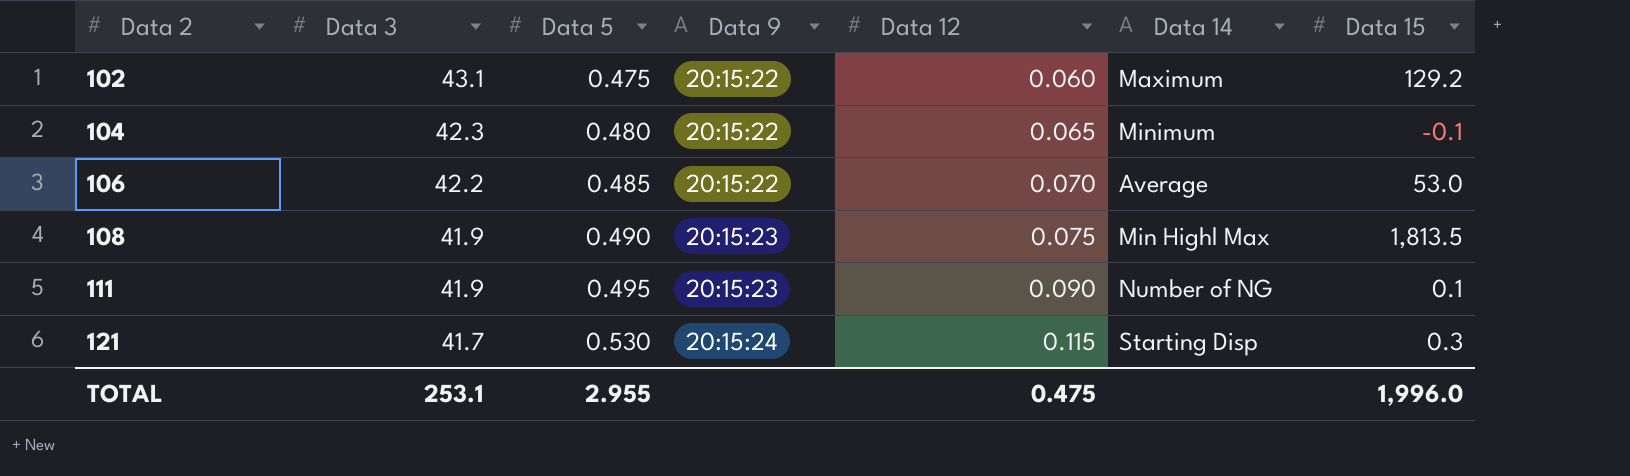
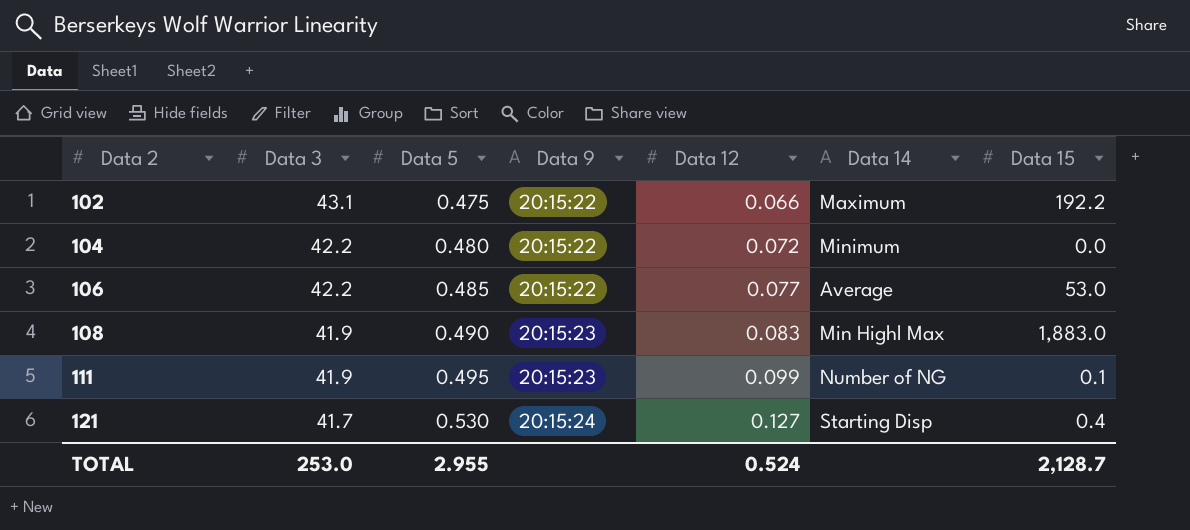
102 | Data 12: 0.060 -> 0.066
102 | Data 15: 129.2 -> 192.2
104 | Data 3: 42.3 -> 42.2
104 | Data 12: 0.065 -> 0.072
104 | Data 15: -0.1 -> 0.0
106 | Data 12: 0.070 -> 0.077
108 | Data 12: 0.075 -> 0.083
108 | Data 15: 1,813.5 -> 1,883.0
111 | Data 12: 0.090 -> 0.099
121 | Data 12: 0.115 -> 0.127
121 | Data 15: 0.3 -> 0.4
TOTAL | Data 3: 253.1 -> 253.0
TOTAL | Data 12: 0.475 -> 0.524
TOTAL | Data 15: 1,996.0 -> 2,128.7

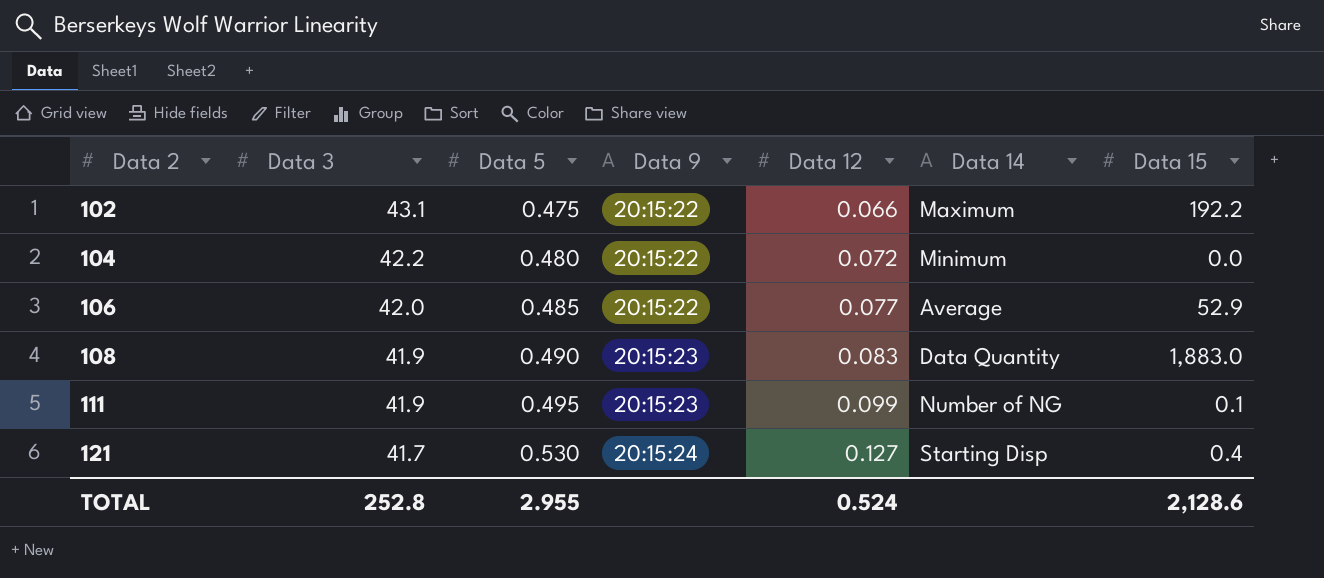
106 | Data 3: 42.2 -> 42.0
106 | Data 15: 53.0 -> 52.9
108 | Data 14: Min Highl Max -> Data Quantity
TOTAL | Data 3: 253.0 -> 252.8
TOTAL | Data 15: 2,128.7 -> 2,128.6

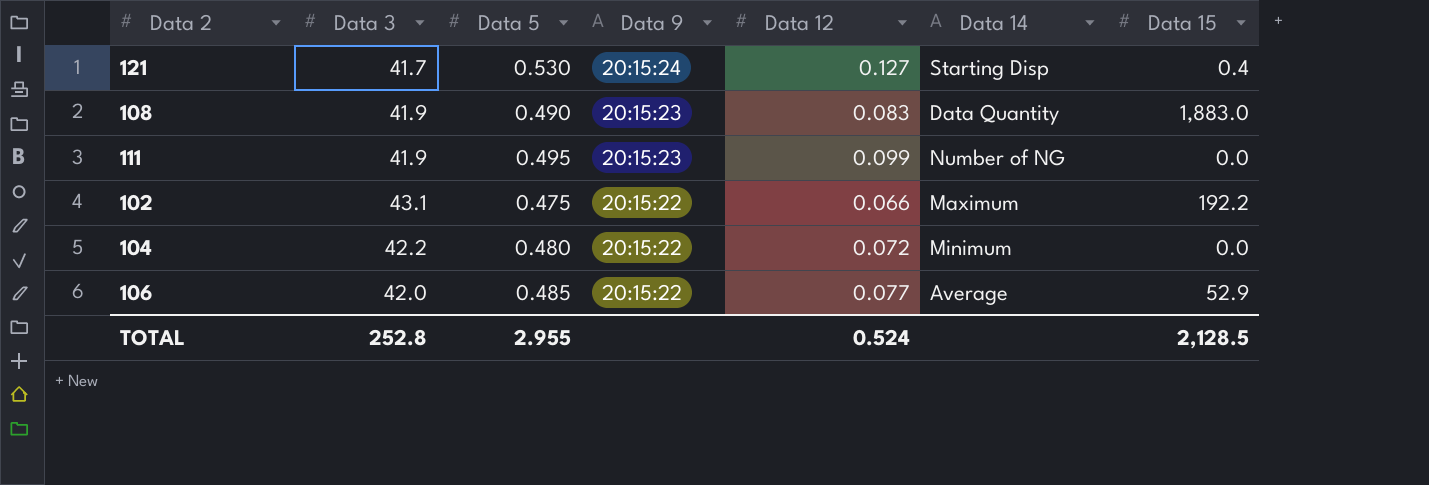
row order: Data 2 ascending -> Data 9 descending
111 | Data 15: 0.1 -> 0.0
TOTAL | Data 15: 2,128.6 -> 2,128.5

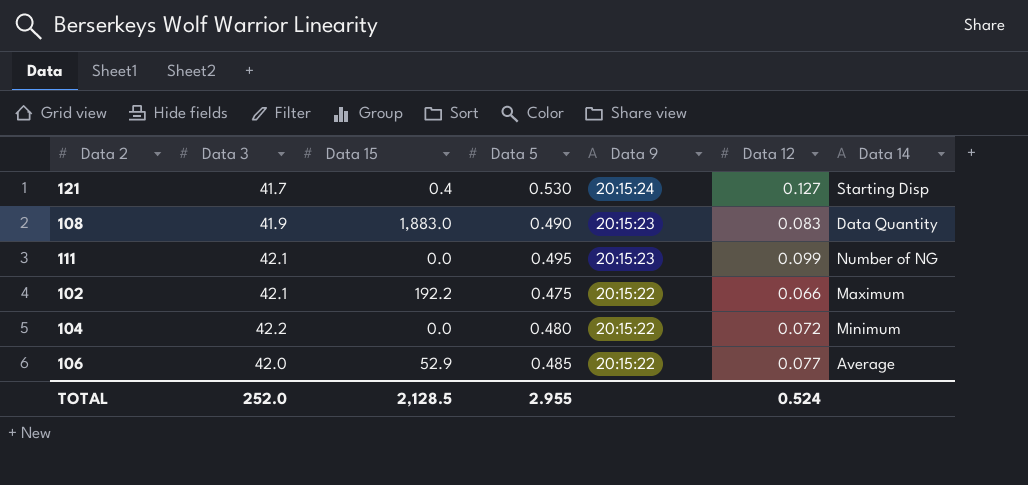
column Data 15 | position: 7 -> 3
111 | Data 3: 41.9 -> 42.1
102 | Data 3: 43.1 -> 42.1
TOTAL | Data 3: 252.8 -> 252.0

